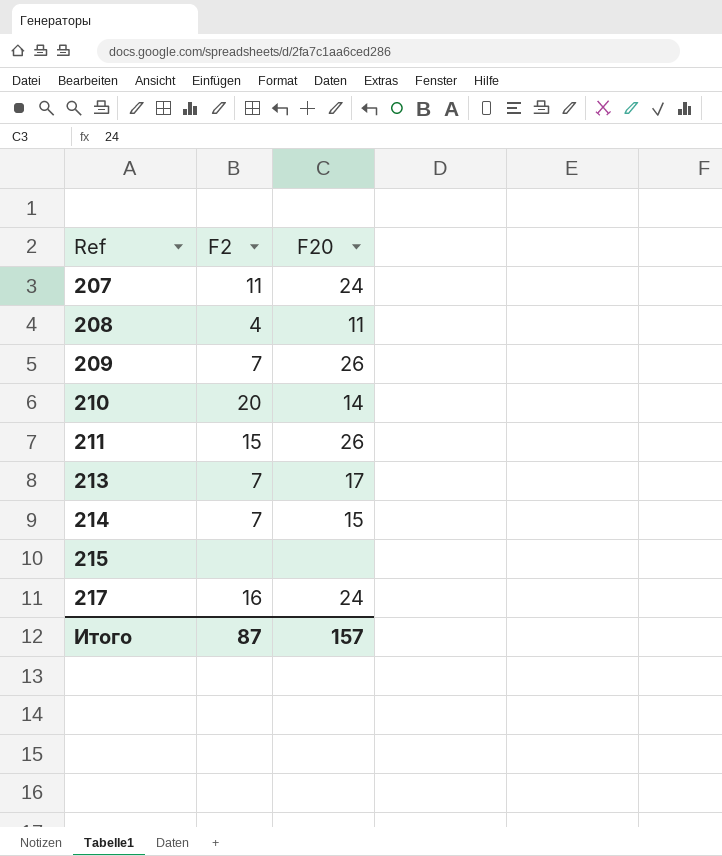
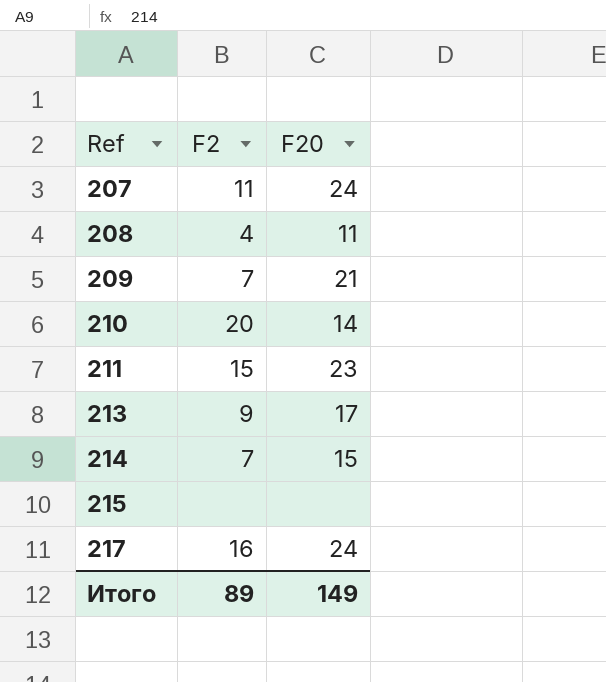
209 | F20: 26 -> 21
211 | F20: 26 -> 23
213 | F2: 7 -> 9
Итого | F2: 87 -> 89
Итого | F20: 157 -> 149

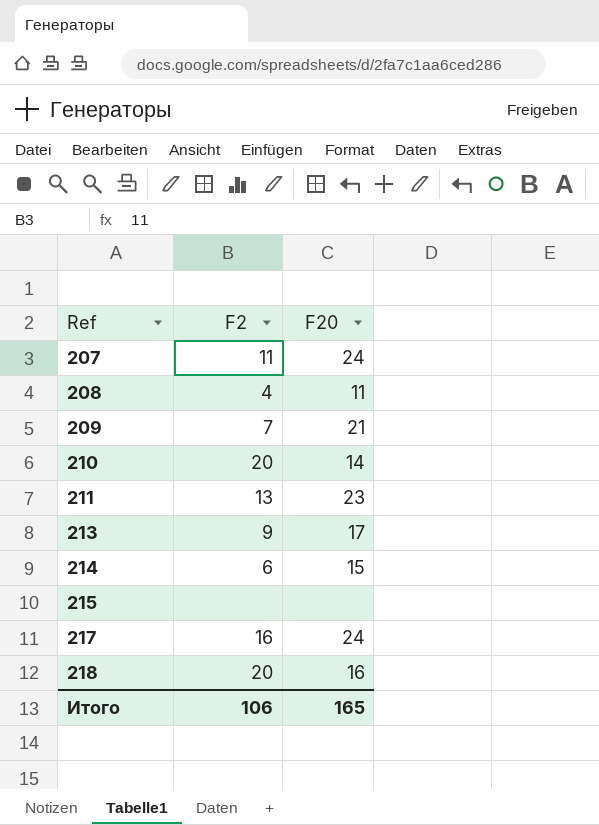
211 | F2: 15 -> 13
214 | F2: 7 -> 6
row 218: none -> 20 | 16
Итого | F2: 89 -> 106
Итого | F20: 149 -> 165

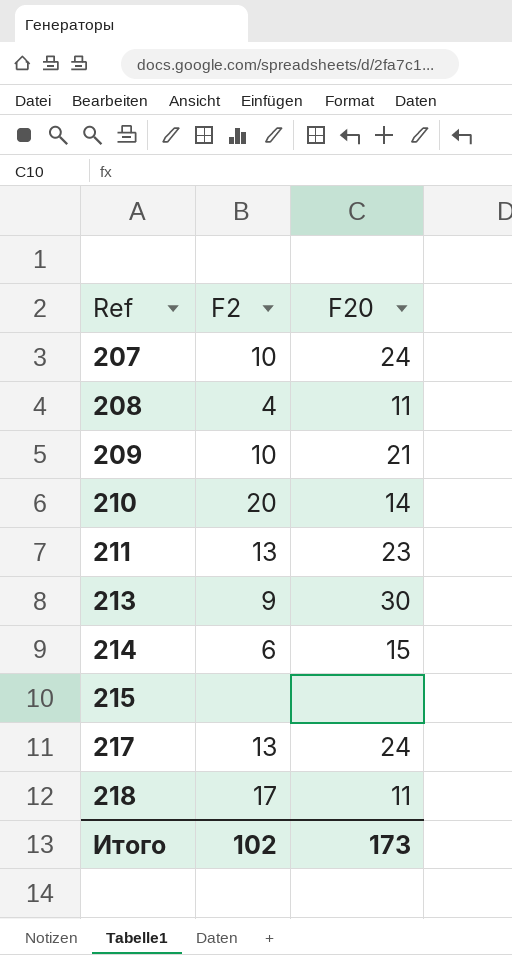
207 | F2: 11 -> 10
209 | F2: 7 -> 10
213 | F20: 17 -> 30
217 | F2: 16 -> 13
218 | F2: 20 -> 17
218 | F20: 16 -> 11
Итого | F2: 106 -> 102
Итого | F20: 165 -> 173

